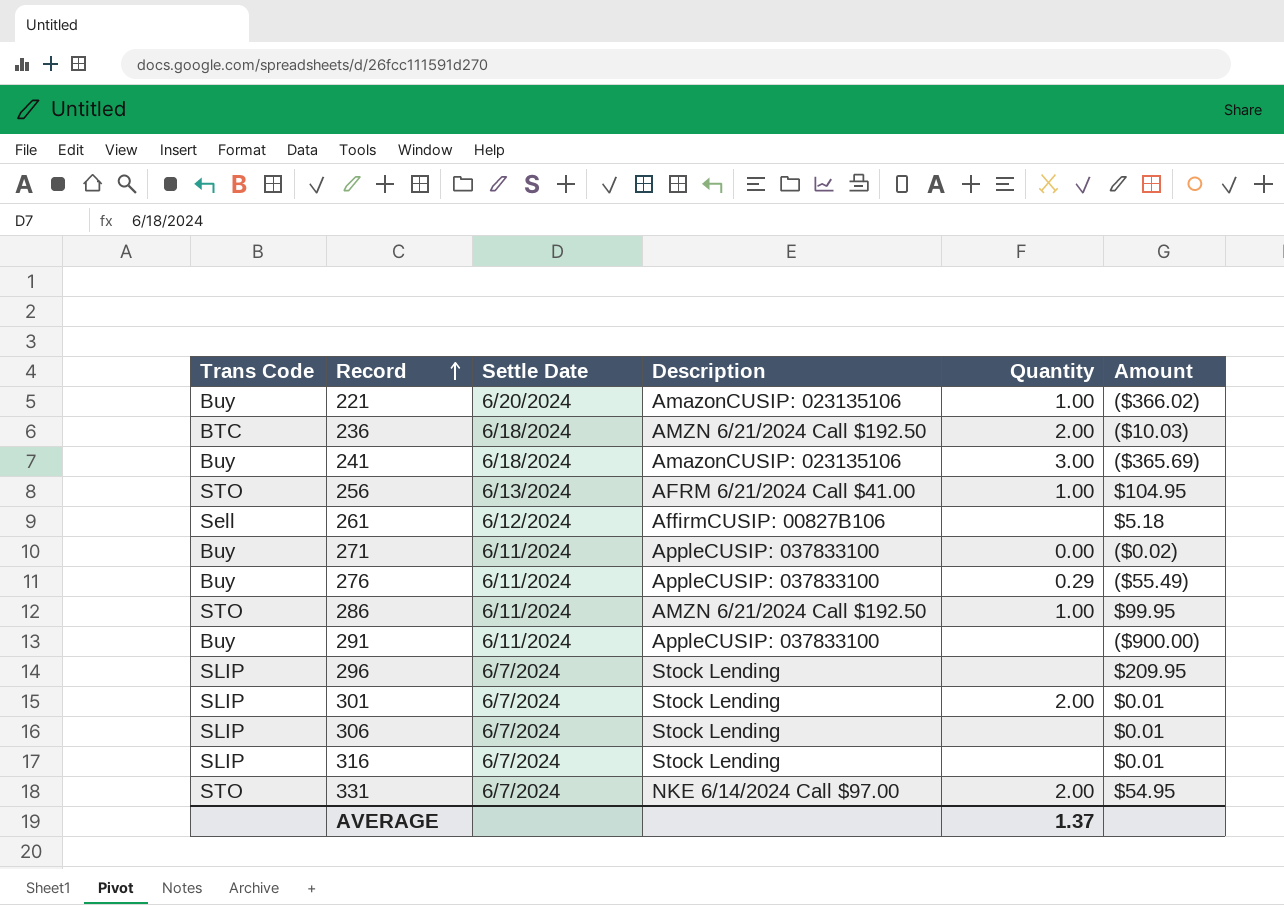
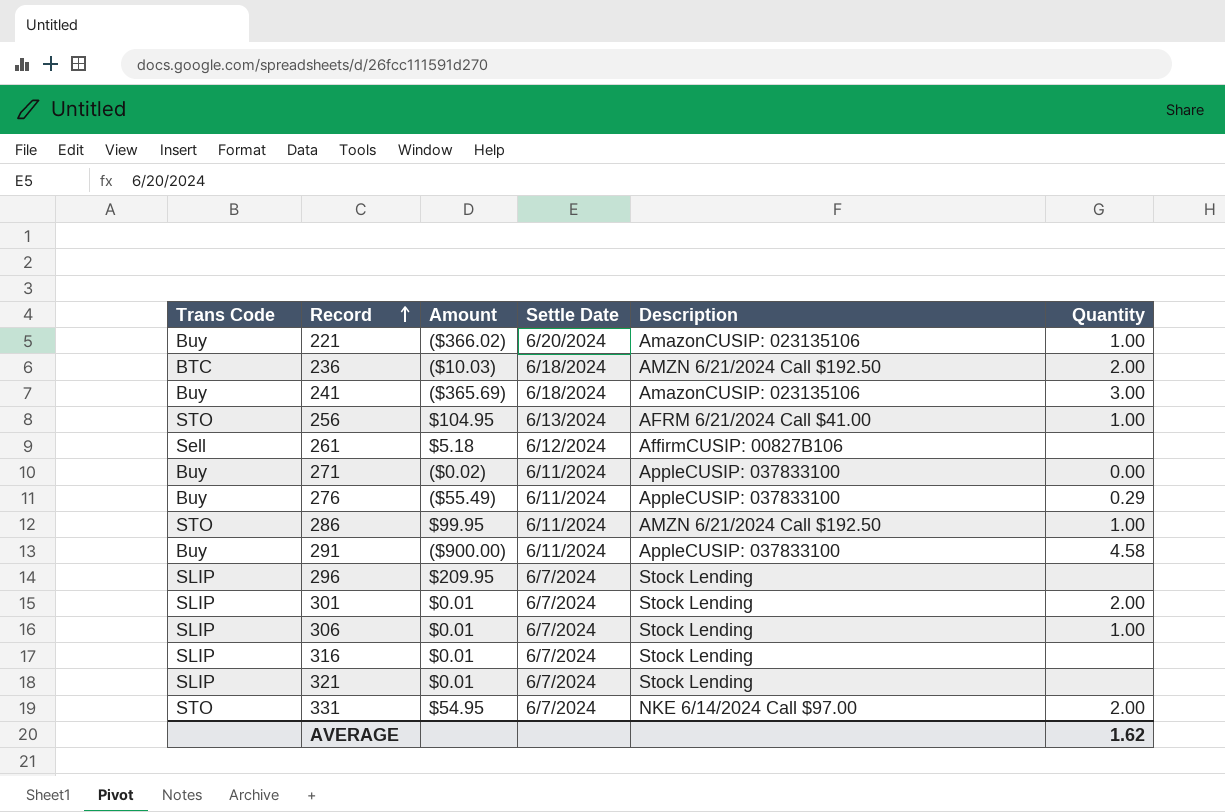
column Amount | position: 6 -> 3
291 | Quantity: none -> 4.58
306 | Quantity: none -> 1.00
row 321: none -> SLIP | $0.01 | 6/7/2024 | Stock Lending | none
AVERAGE | Quantity: 1.37 -> 1.62

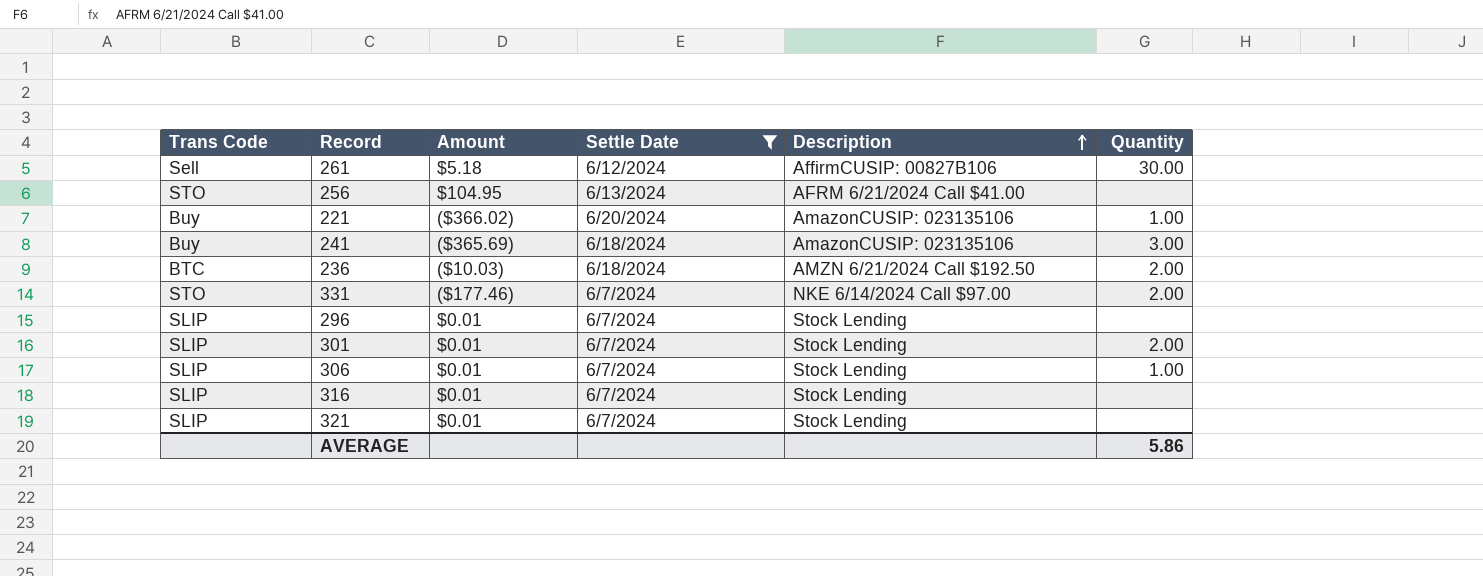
filter: none -> Settle Date != 6/11/2024
row order: Record ascending -> Description ascending
261 | Quantity: none -> 30.00
256 | Quantity: 1.00 -> none
331 | Amount: $54.95 -> ($177.46)
296 | Amount: $209.95 -> $0.01
AVERAGE | Quantity: 1.62 -> 5.86

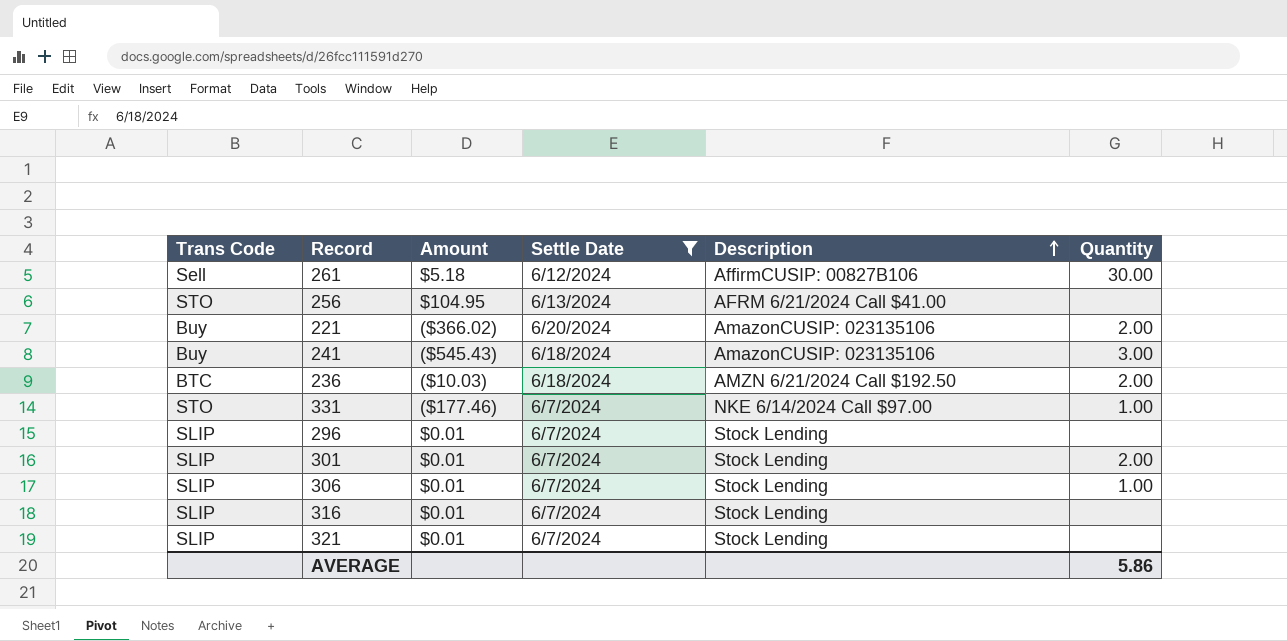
221 | Quantity: 1.00 -> 2.00
241 | Amount: ($365.69) -> ($545.43)
331 | Quantity: 2.00 -> 1.00

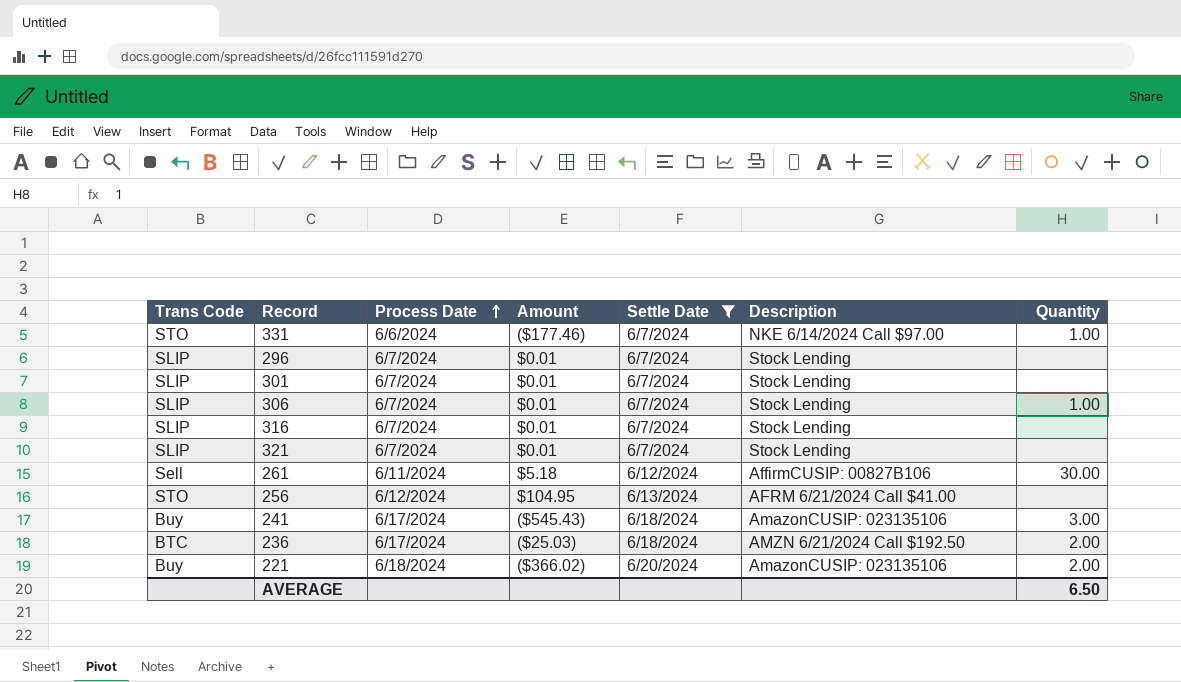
row order: Description ascending -> Process Date ascending
column Process Date | position: none -> 3
301 | Quantity: 2.00 -> none
236 | Amount: ($10.03) -> ($25.03)
AVERAGE | Quantity: 5.86 -> 6.50

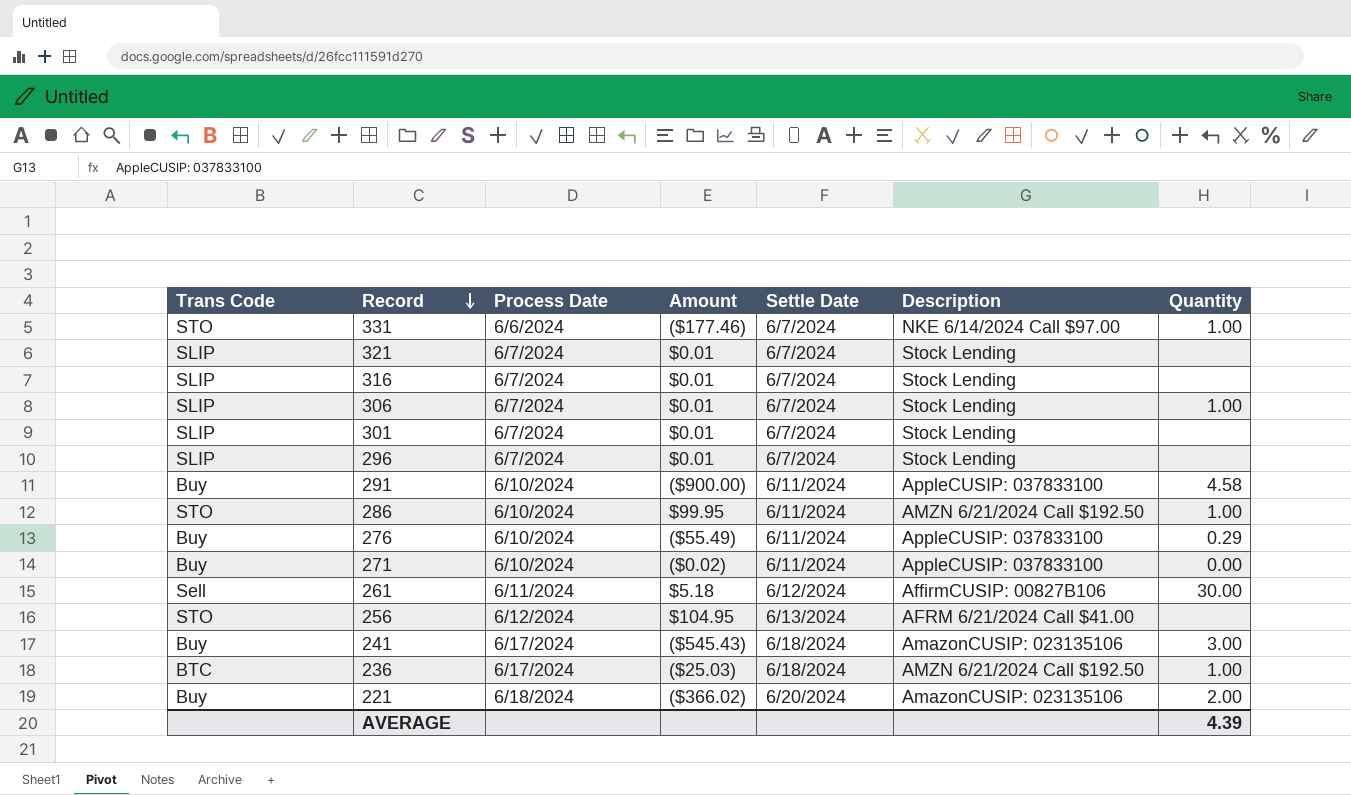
filter: Settle Date != 6/11/2024 -> none
row order: Process Date ascending -> Record descending
236 | Quantity: 2.00 -> 1.00
AVERAGE | Quantity: 6.50 -> 4.39

